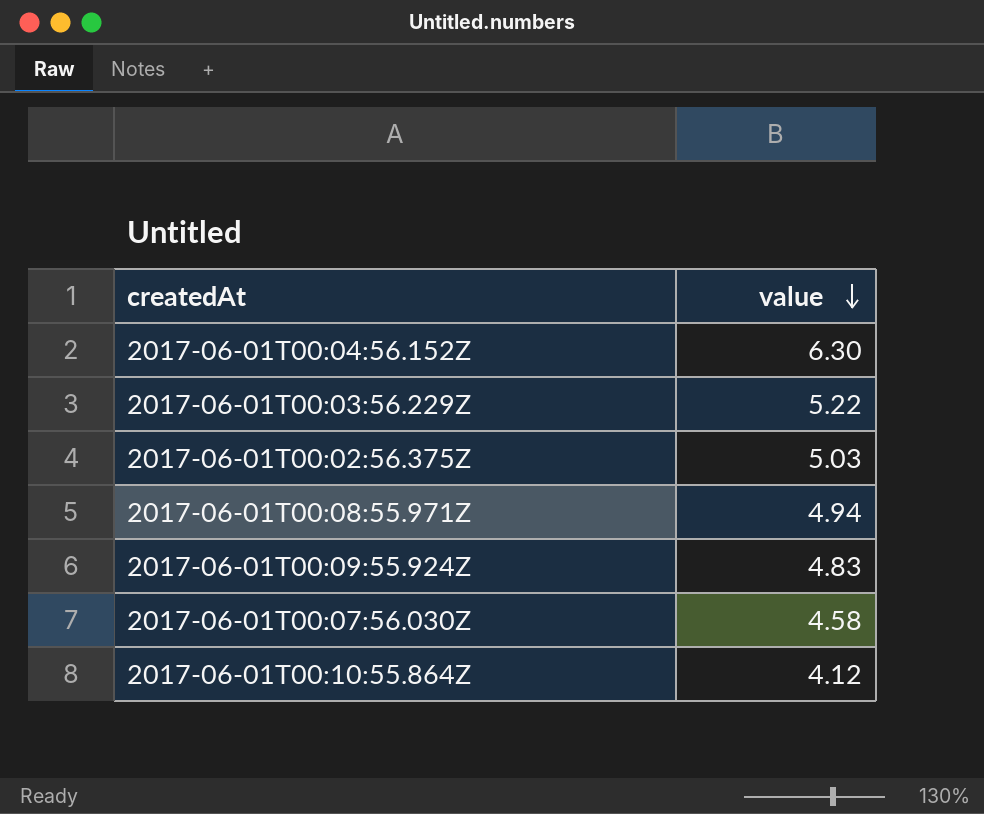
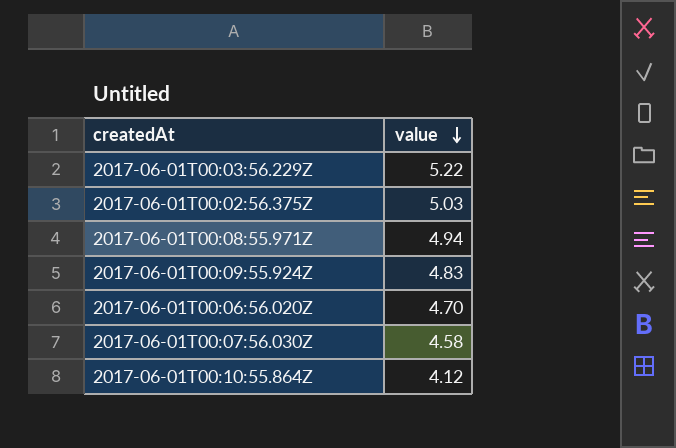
row 2017-06-01T00:04:56.152Z: 6.30 -> none
row 2017-06-01T00:06:56.020Z: none -> 4.70

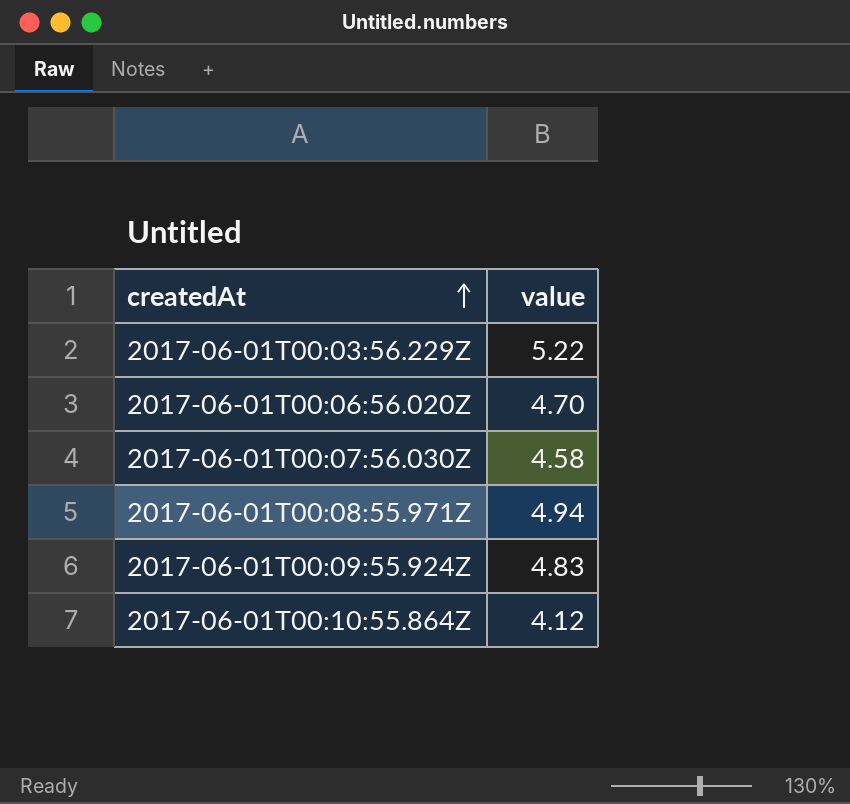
row order: value descending -> createdAt ascending
row 2017-06-01T00:02:56.375Z: 5.03 -> none

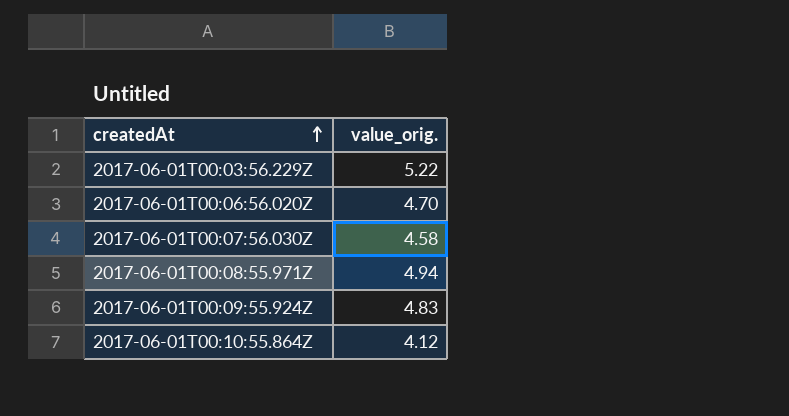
column name: value -> value_orig.

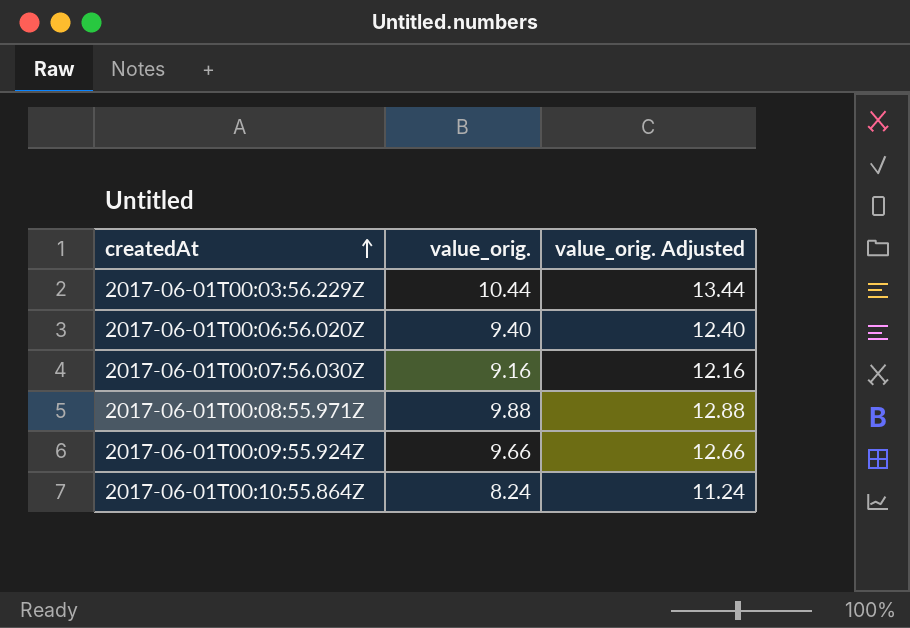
column value_orig. Adjusted | formula: none -> [value_orig.] + 3
2017-06-01T00:03:56.229Z | value_orig.: 5.22 -> 10.44
2017-06-01T00:06:56.020Z | value_orig.: 4.70 -> 9.40
2017-06-01T00:07:56.030Z | value_orig.: 4.58 -> 9.16
2017-06-01T00:08:55.971Z | value_orig.: 4.94 -> 9.88
2017-06-01T00:09:55.924Z | value_orig.: 4.83 -> 9.66
2017-06-01T00:10:55.864Z | value_orig.: 4.12 -> 8.24

